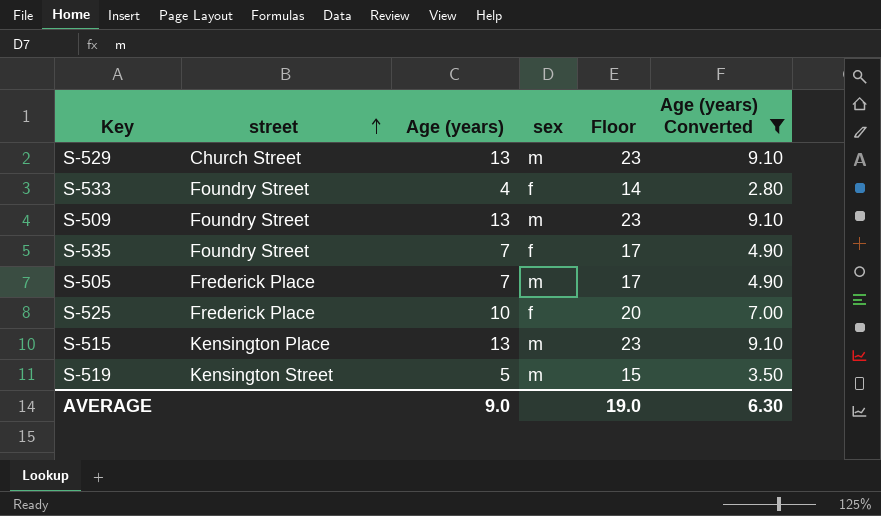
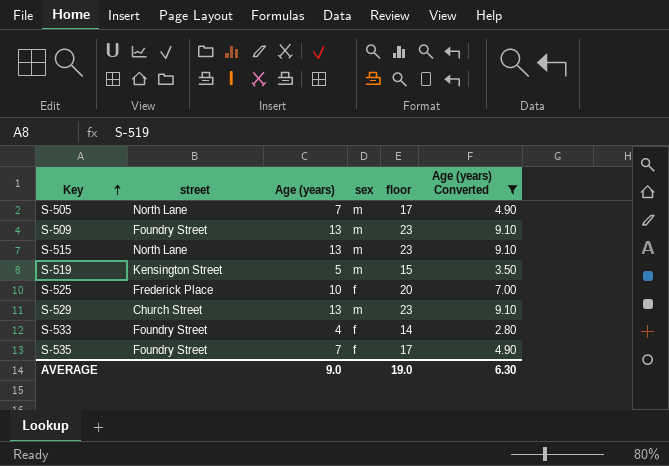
row order: street ascending -> Key ascending
column name: Floor -> floor
S-505 | street: Frederick Place -> North Lane
S-515 | street: Kensington Place -> North Lane

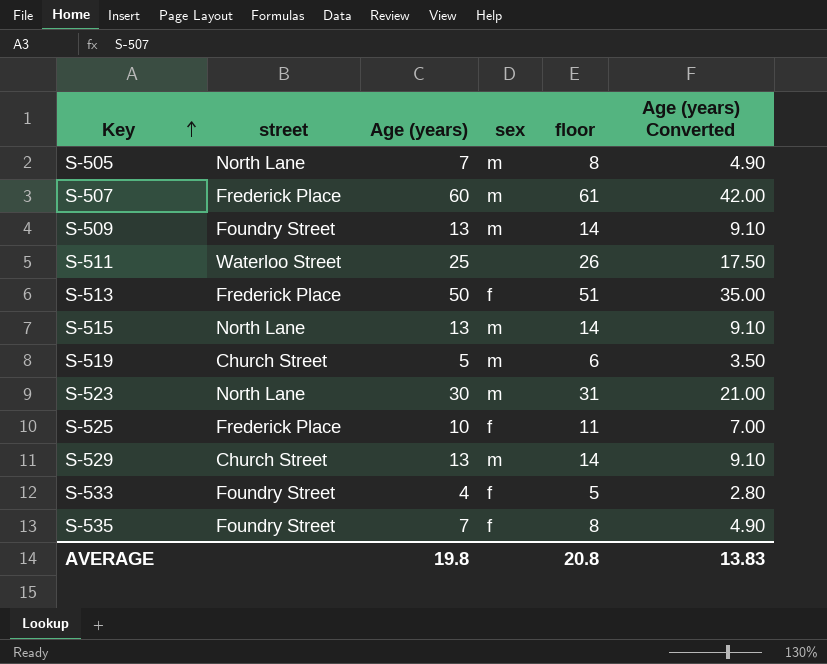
filter: Age (years) Converted <= 9.10 -> none
column floor | formula: [Age (years)] + 10 -> [Age (years)] + 1
S-519 | street: Kensington Street -> Church Street
AVERAGE | Age (years): 9.0 -> 19.8
AVERAGE | floor: 19.0 -> 20.8
AVERAGE | Age (years) Converted: 6.30 -> 13.83

